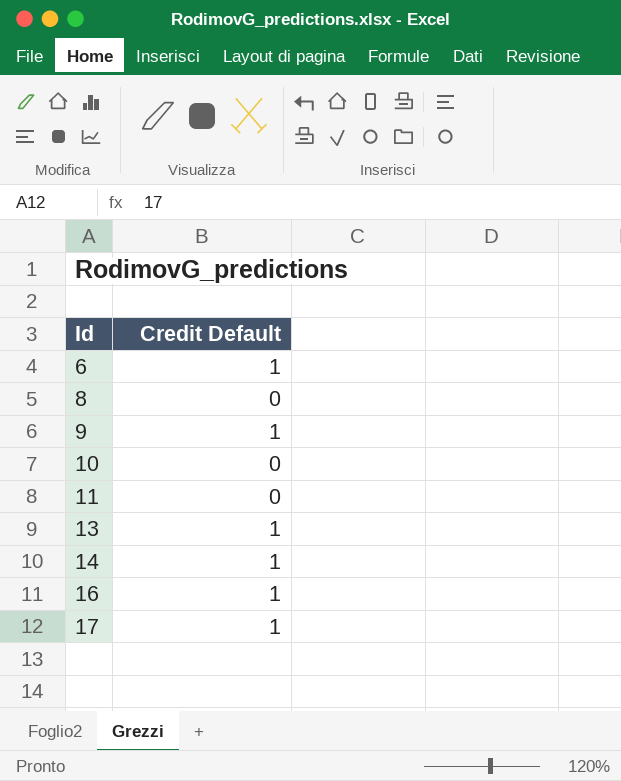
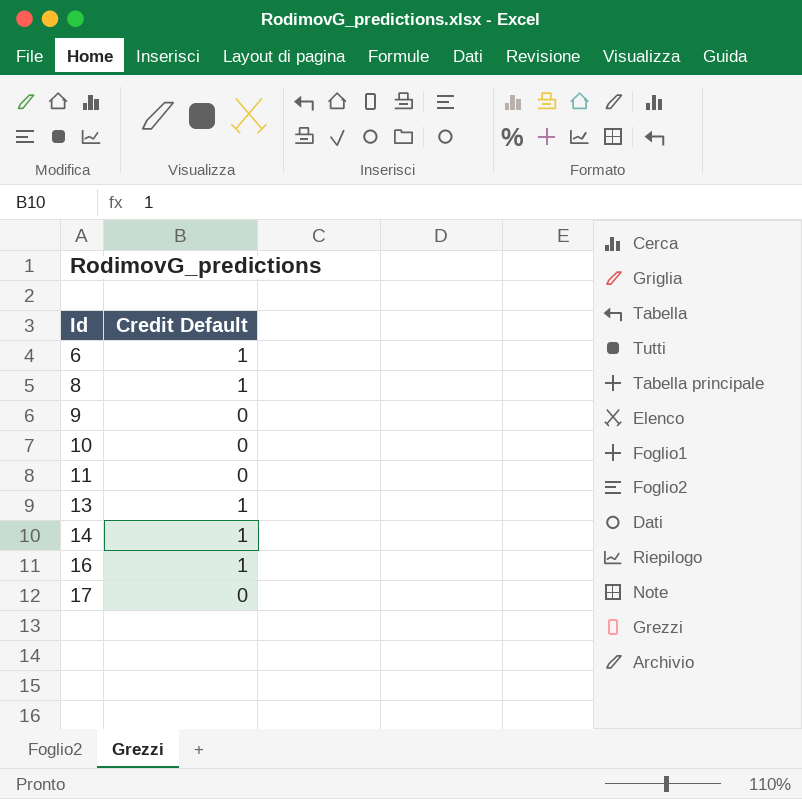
8 | Credit Default: 0 -> 1
9 | Credit Default: 1 -> 0
17 | Credit Default: 1 -> 0

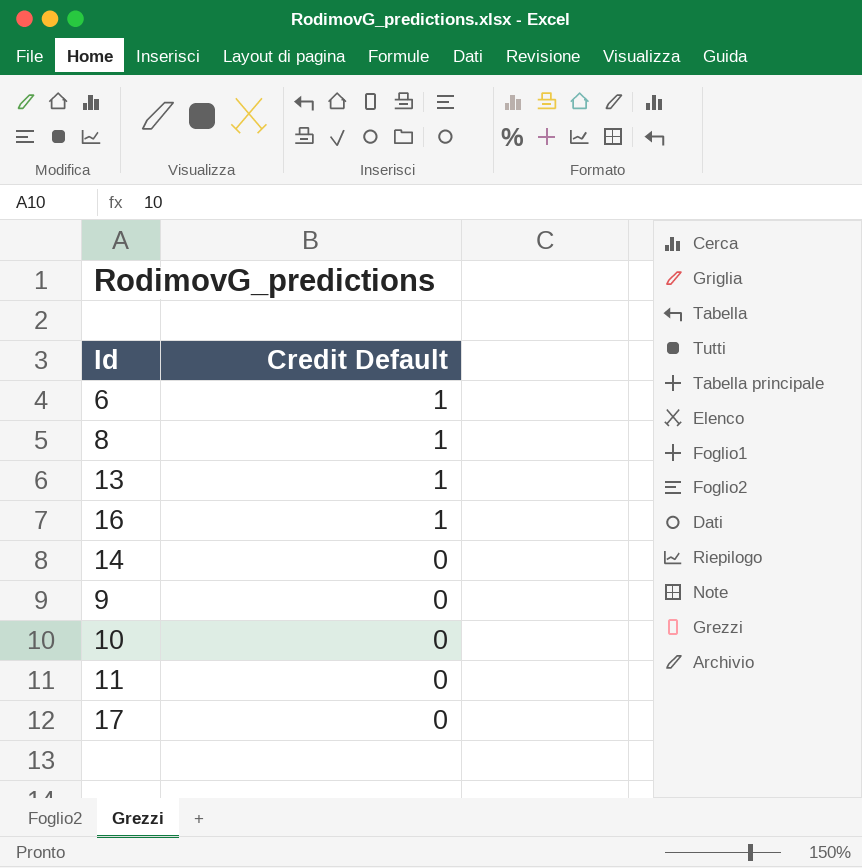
row order: Id ascending -> Credit Default descending
14 | Credit Default: 1 -> 0

